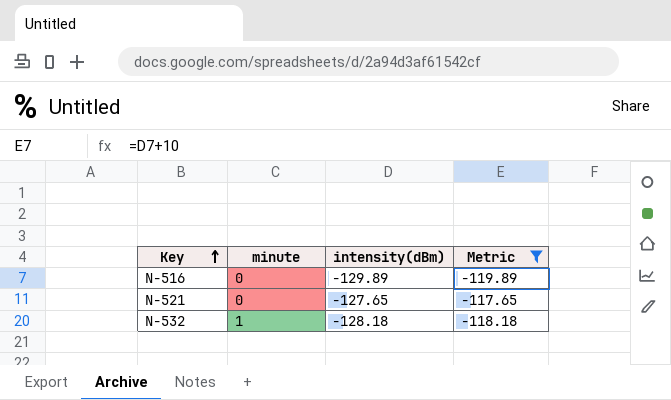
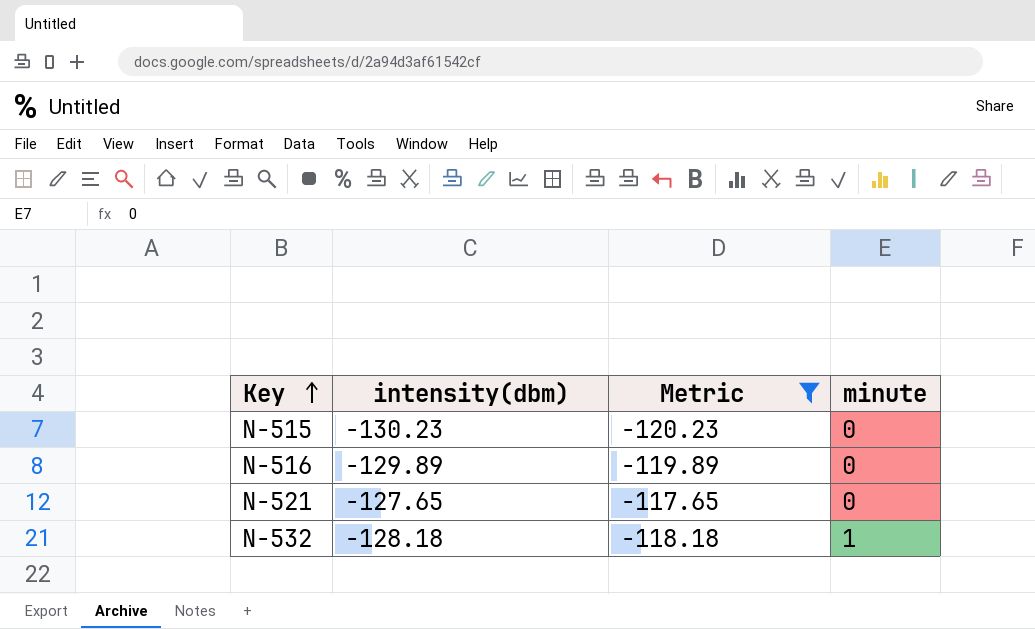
column name: intensity(dBm) -> intensity(dbm)
column minute | position: 2 -> 4
row N-515: none -> -130.23 | -120.23 | 0

